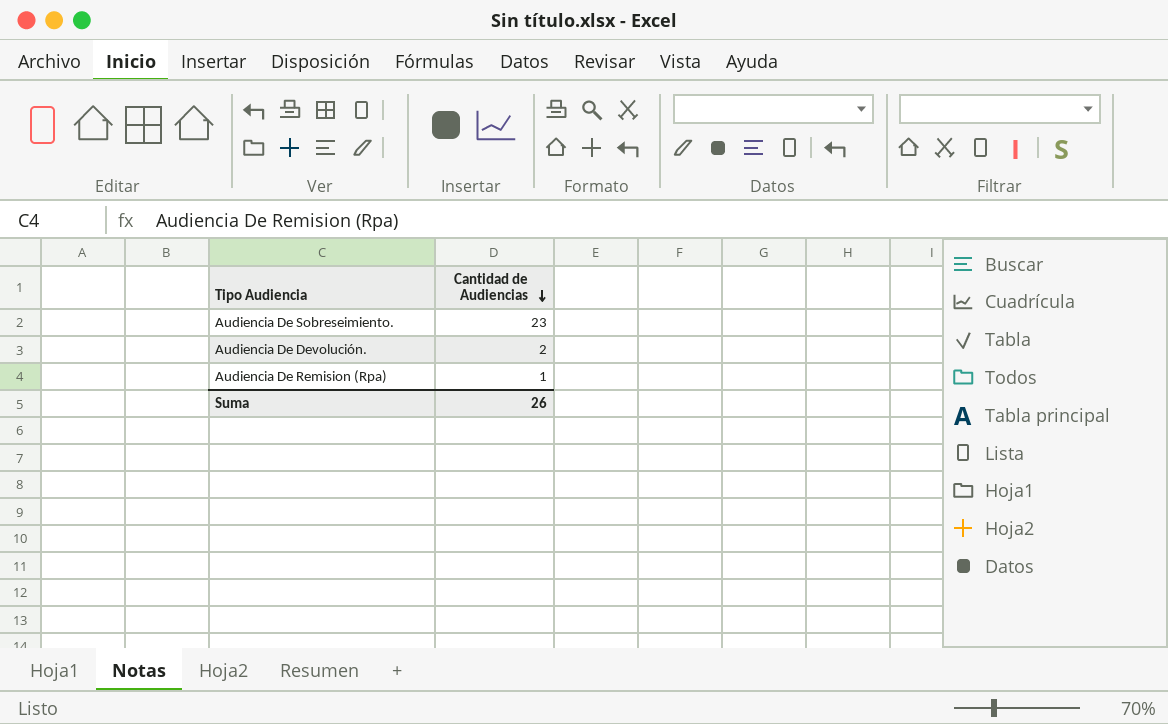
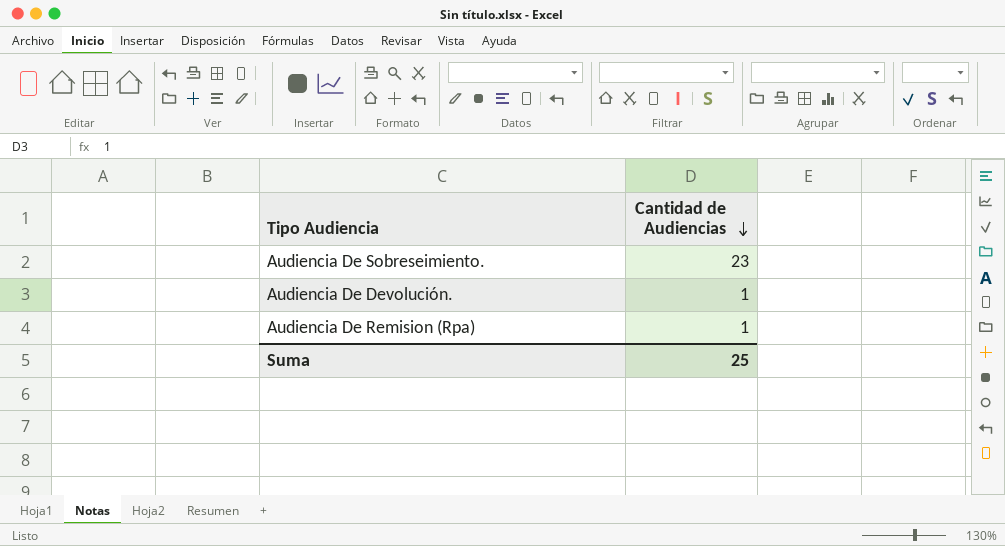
Audiencia De Devolución. | Cantidad de Audiencias: 2 -> 1
Suma | Cantidad de Audiencias: 26 -> 25

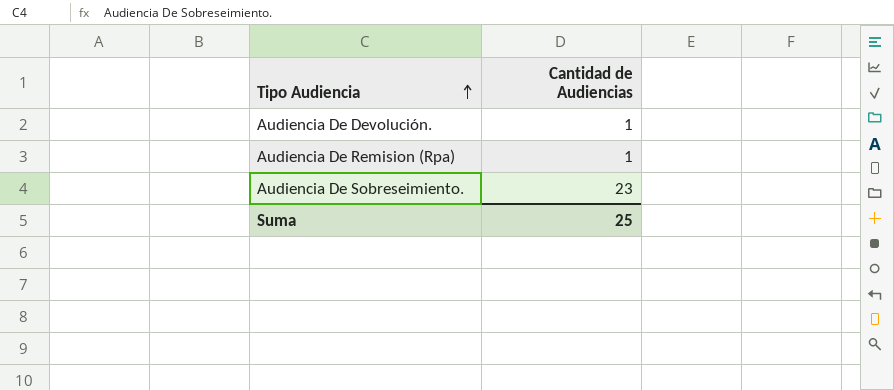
row order: Cantidad de Audiencias descending -> Tipo Audiencia ascending

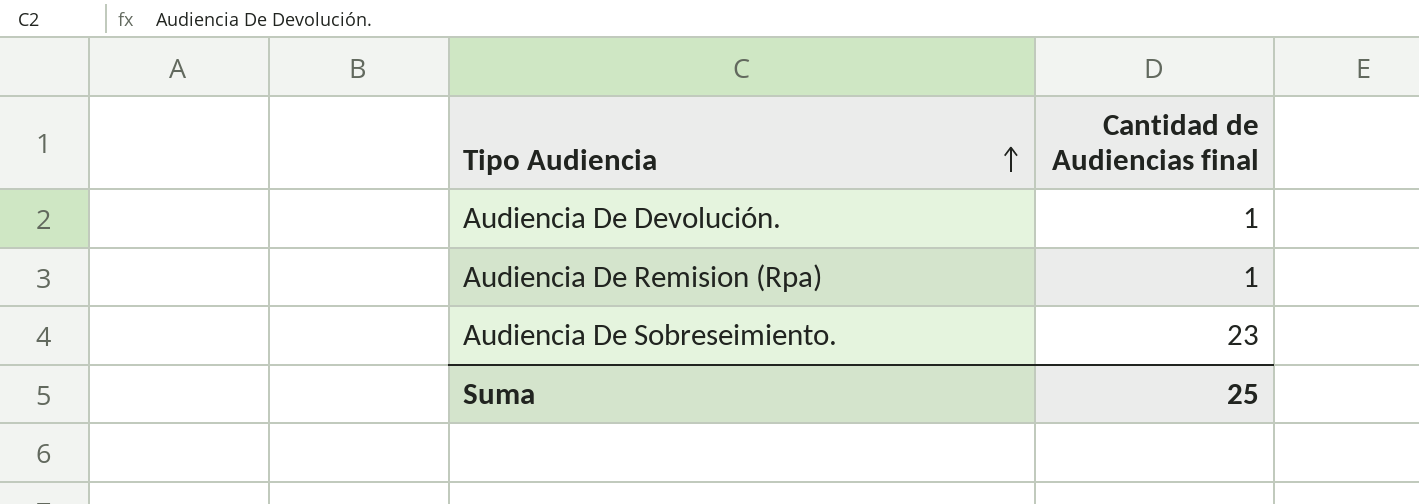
column name: Cantidad de Audiencias -> Cantidad de Audiencias final

